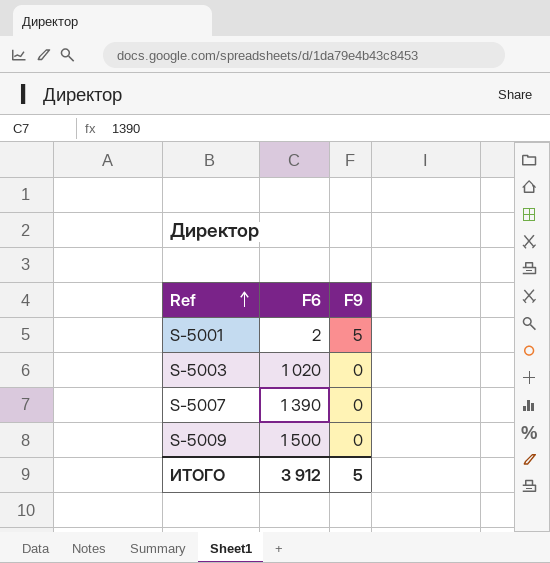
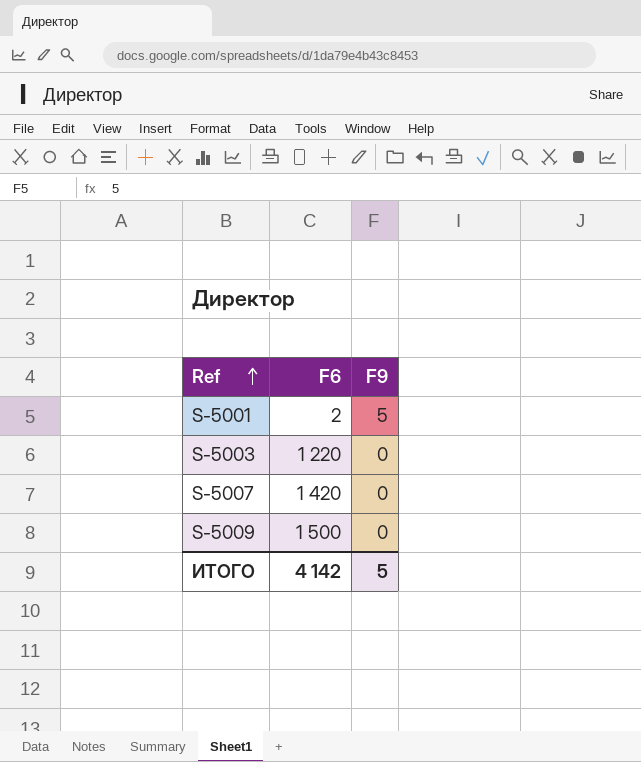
S-5003 | F6: 1 020 -> 1 220
S-5007 | F6: 1 390 -> 1 420
ИТОГО | F6: 3 912 -> 4 142

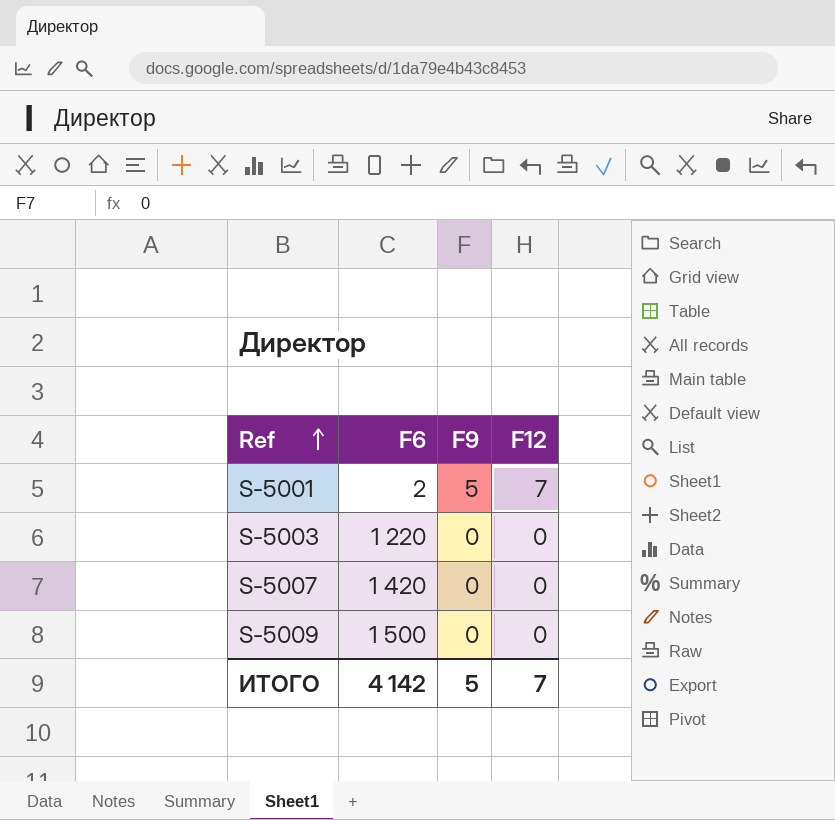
column F12 | position: none -> 4

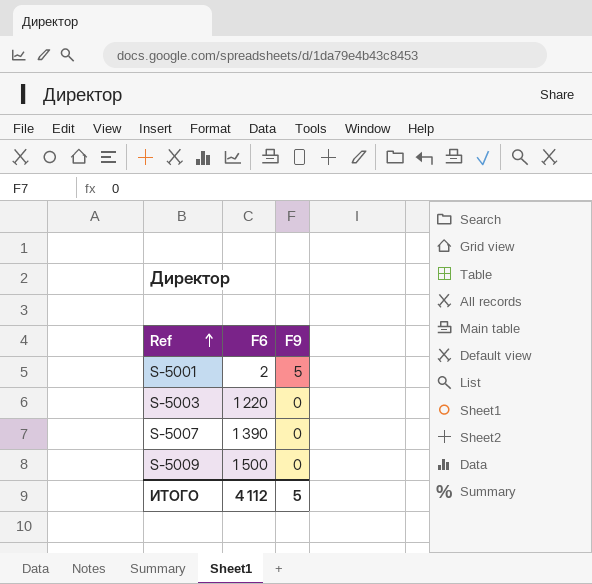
column F12 | position: 4 -> none
S-5007 | F6: 1 420 -> 1 390
ИТОГО | F6: 4 142 -> 4 112

